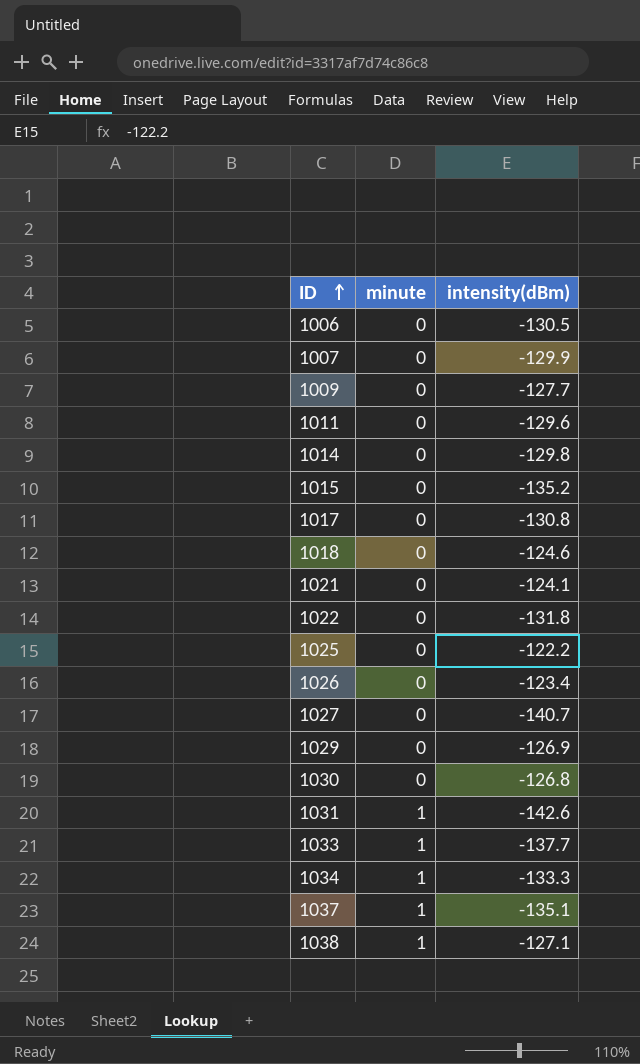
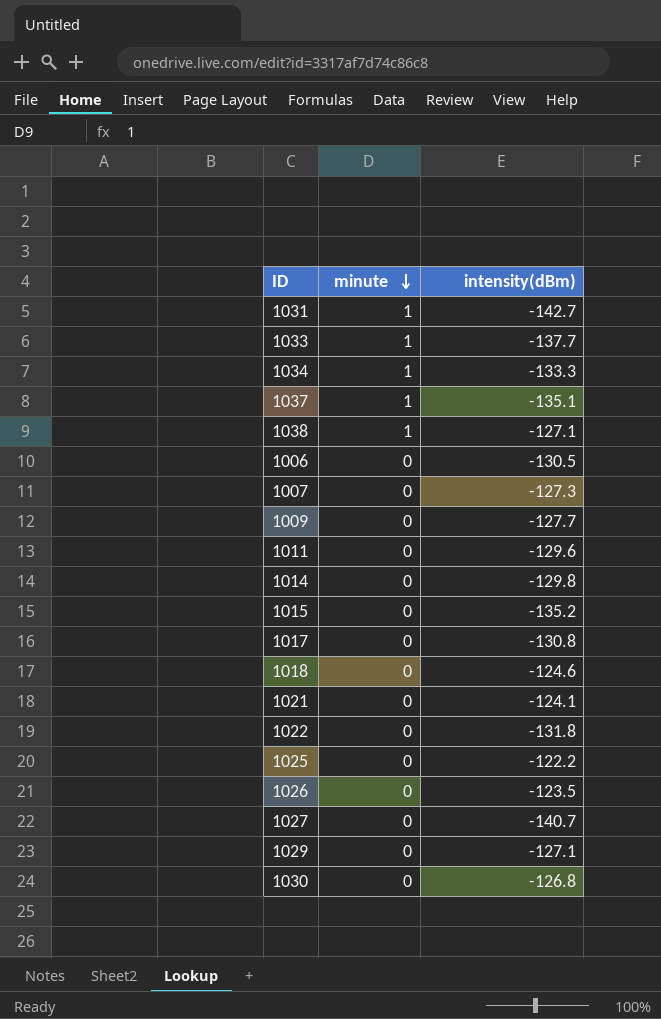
row order: ID ascending -> minute descending
1031 | intensity(dBm): -142.6 -> -142.7
1007 | intensity(dBm): -129.9 -> -127.3
1026 | intensity(dBm): -123.4 -> -123.5
1029 | intensity(dBm): -126.9 -> -127.1

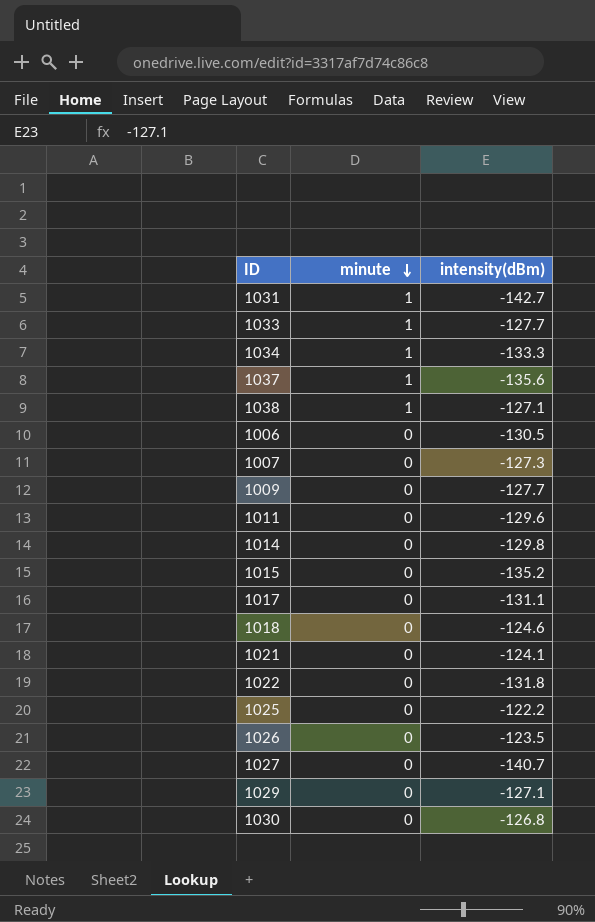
1033 | intensity(dBm): -137.7 -> -127.7
1037 | intensity(dBm): -135.1 -> -135.6
1017 | intensity(dBm): -130.8 -> -131.1

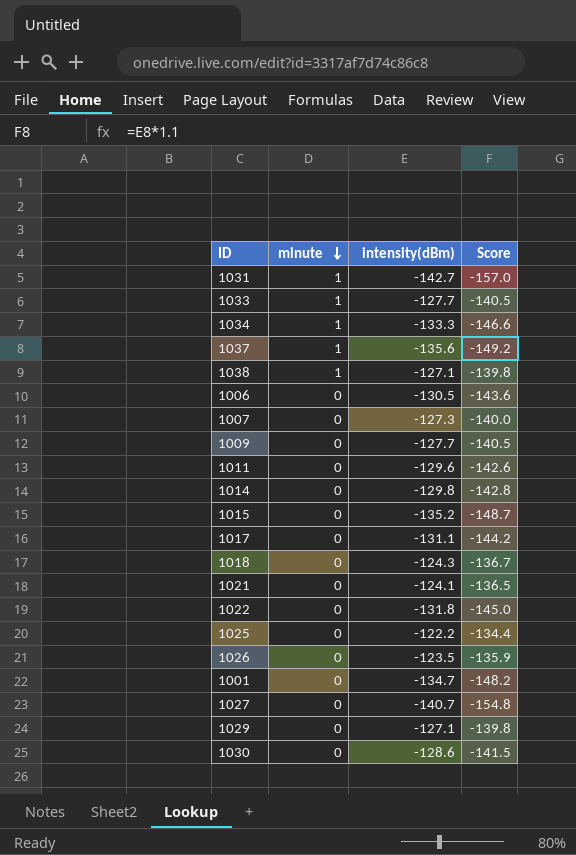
column Score | formula: none -> [intensity(dBm)] * 1.1
1018 | intensity(dBm): -124.6 -> -124.3
row 1001: none -> 0 | -134.7 | -148.2
1030 | intensity(dBm): -126.8 -> -128.6

